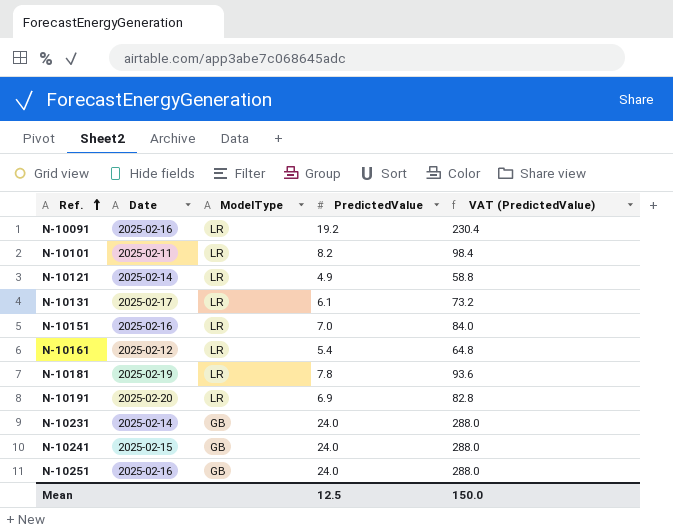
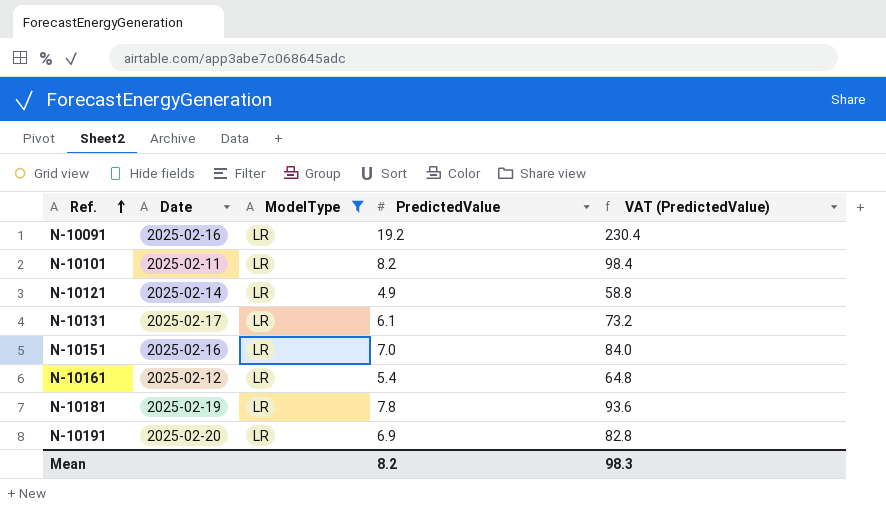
filter: none -> ModelType = LR
Mean | PredictedValue: 12.5 -> 8.2
Mean | VAT (PredictedValue): 150.0 -> 98.3

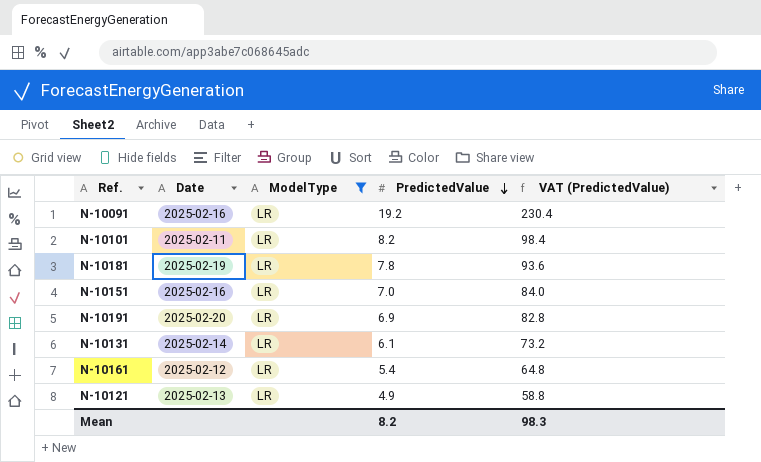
row order: Ref. ascending -> PredictedValue descending
N-10131 | Date: 2025-02-17 -> 2025-02-14
N-10121 | Date: 2025-02-14 -> 2025-02-13

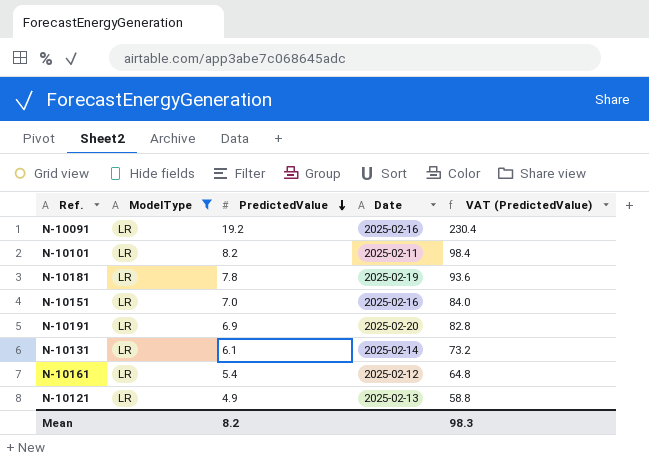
column Date | position: 2 -> 4

